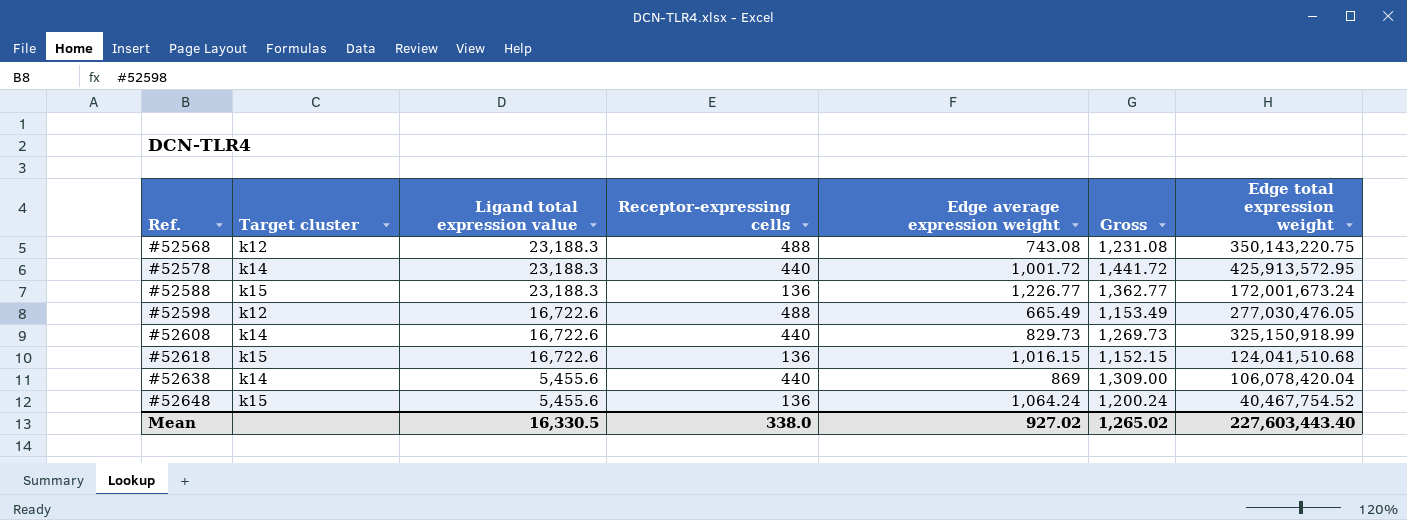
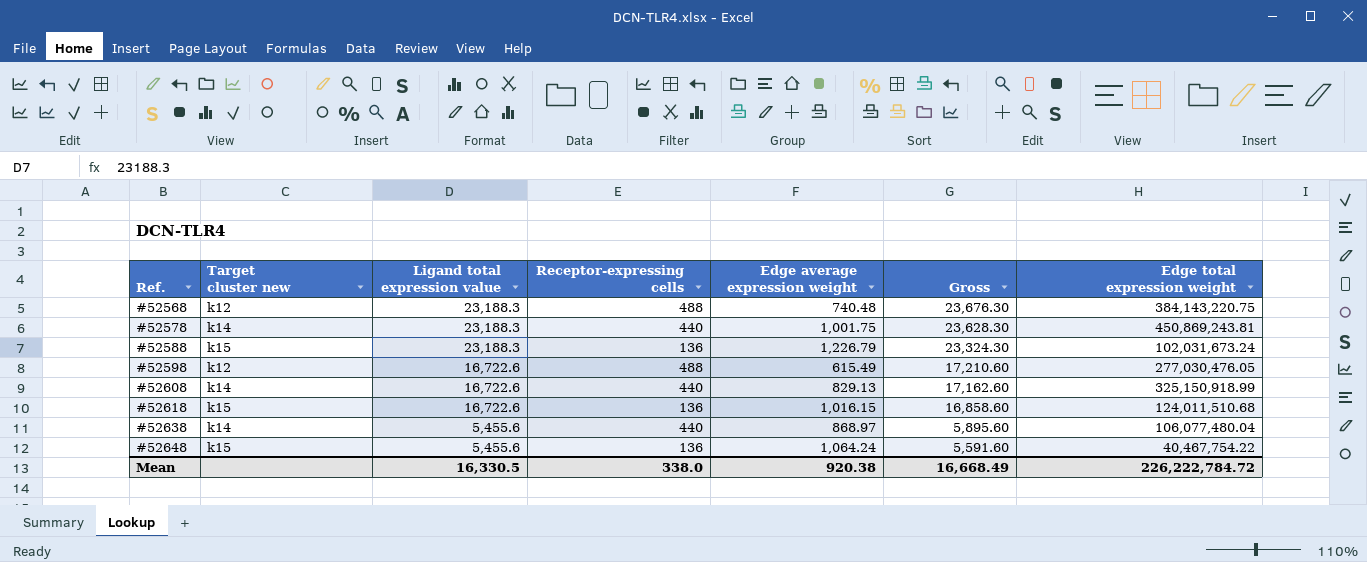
column name: Target cluster -> Target cluster new
column Gross | formula: [Receptor-expressing cells] + [Edge average expression weight] -> [Ligand total expression value] + [Receptor-expressing cells]
#52568 | Edge average expression weight: 743.08 -> 740.48
#52568 | Edge total expression weight: 350,143,220.75 -> 384,143,220.75
#52578 | Edge average expression weight: 1,001.72 -> 1,001.75
#52578 | Edge total expression weight: 425,913,572.95 -> 450,869,243.81
#52588 | Edge average expression weight: 1,226.77 -> 1,226.79
#52588 | Edge total expression weight: 172,001,673.24 -> 102,031,673.24
#52598 | Edge average expression weight: 665.49 -> 615.49
#52608 | Edge average expression weight: 829.73 -> 829.13
#52618 | Edge total expression weight: 124,041,510.68 -> 124,011,510.68
#52638 | Edge average expression weight: 869 -> 868.97
#52638 | Edge total expression weight: 106,078,420.04 -> 106,077,480.04
#52648 | Edge total expression weight: 40,467,754.52 -> 40,467,754.22
Mean | Edge average expression weight: 927.02 -> 920.38
Mean | Gross: 1,265.02 -> 16,668.49
Mean | Edge total expression weight: 227,603,443.40 -> 226,222,784.72

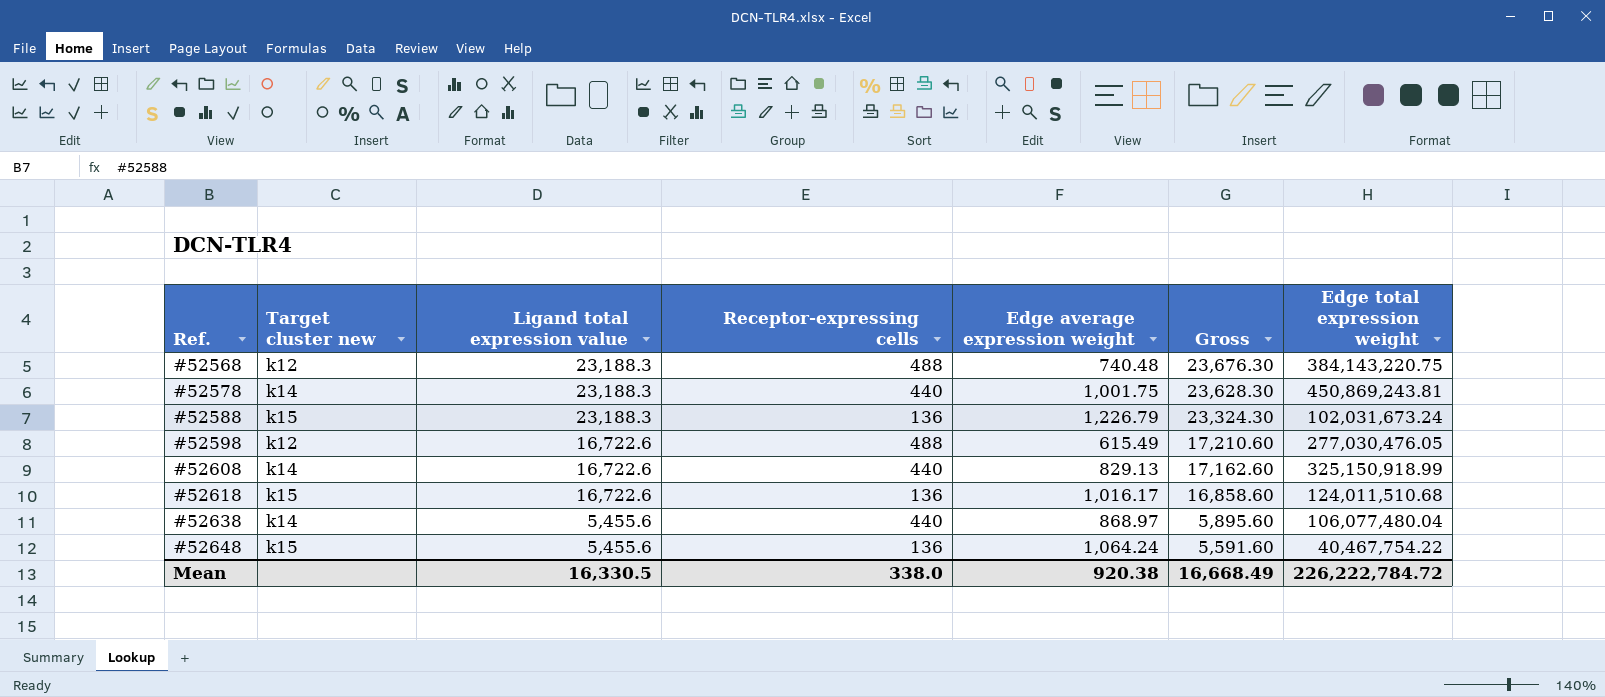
#52618 | Edge average expression weight: 1,016.15 -> 1,016.17

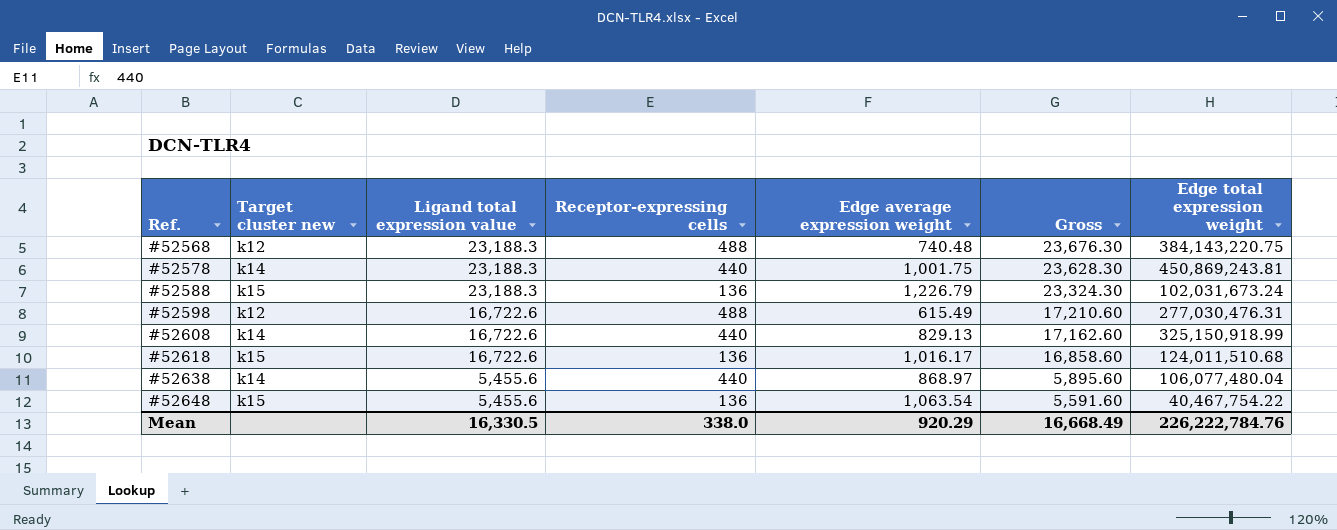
#52598 | Edge total expression weight: 277,030,476.05 -> 277,030,476.31
#52648 | Edge average expression weight: 1,064.24 -> 1,063.54
Mean | Edge average expression weight: 920.38 -> 920.29
Mean | Edge total expression weight: 226,222,784.72 -> 226,222,784.76

